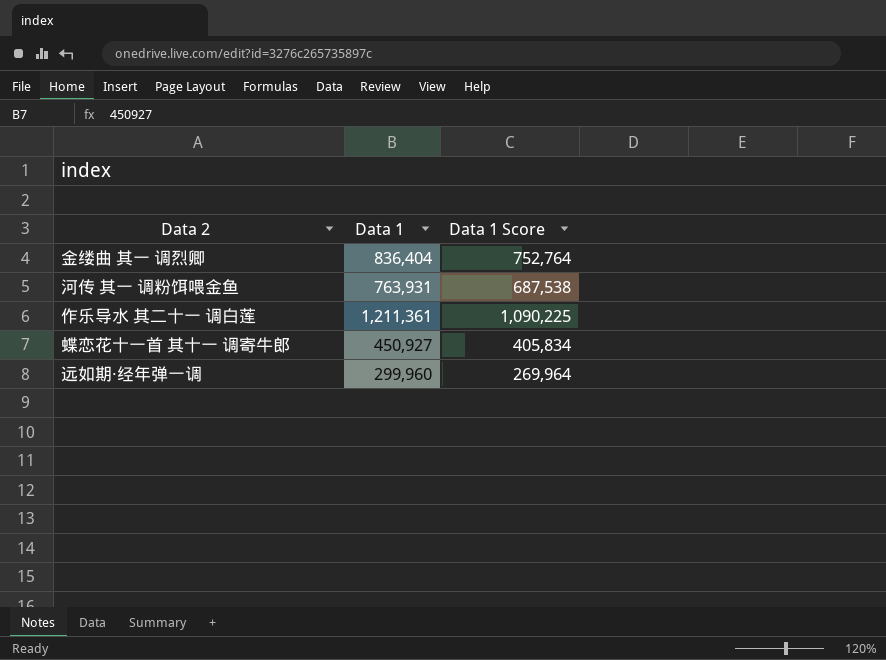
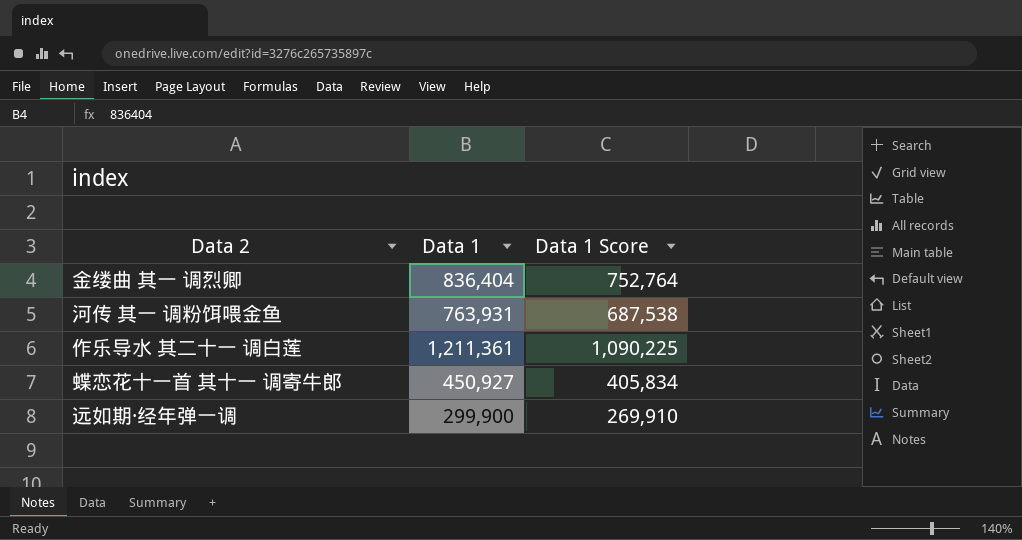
远如期·经年弹一调 | Data 1: 299,960 -> 299,900
远如期·经年弹一调 | Data 1 Score: 269,964 -> 269,910

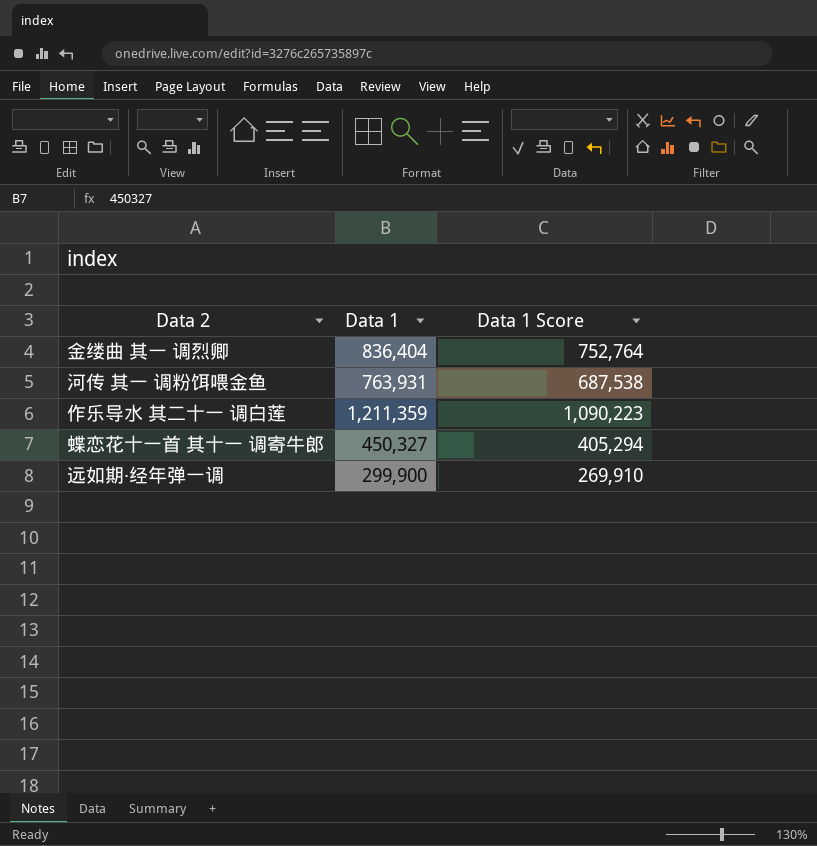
作乐导水 其二十一 调白莲 | Data 1: 1,211,361 -> 1,211,359
作乐导水 其二十一 调白莲 | Data 1 Score: 1,090,225 -> 1,090,223
蝶恋花十一首 其十一 调寄牛郎 | Data 1: 450,927 -> 450,327
蝶恋花十一首 其十一 调寄牛郎 | Data 1 Score: 405,834 -> 405,294

